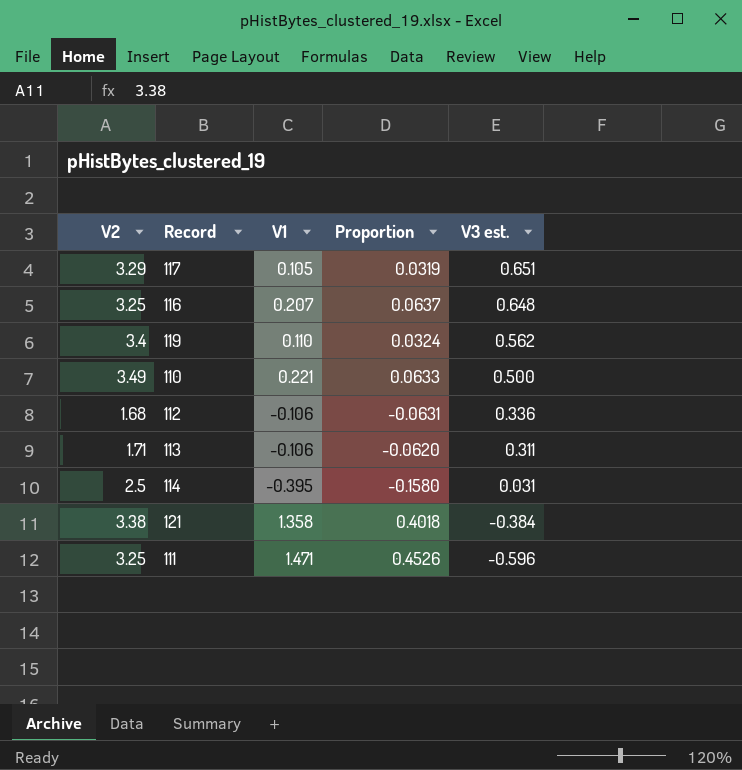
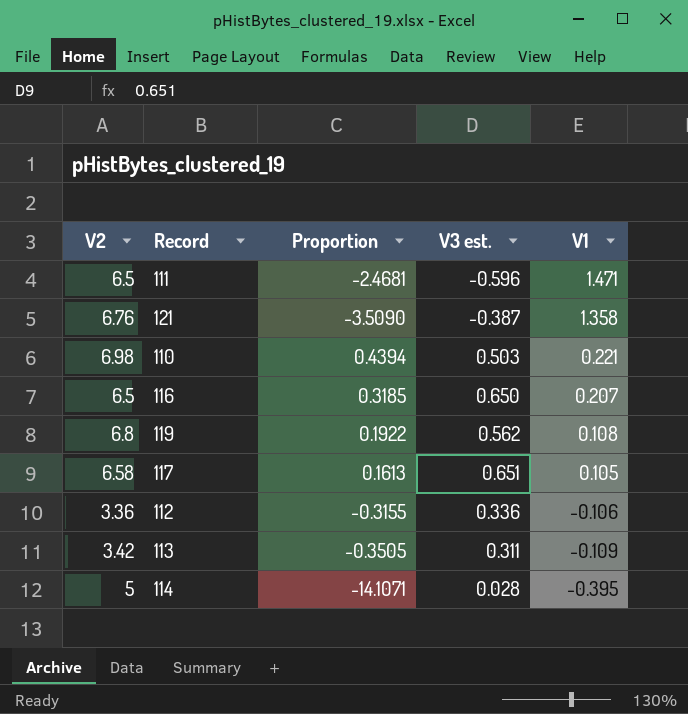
row order: V3 est. descending -> V1 descending
column Proportion | formula: [V1] / [V2] -> [V1] / [V3 est.]
column V1 | position: 3 -> 5
111 | V2: 3.25 -> 6.5
121 | V2: 3.38 -> 6.76
121 | V3 est.: -0.384 -> -0.387
110 | V2: 3.49 -> 6.98
110 | V3 est.: 0.500 -> 0.503
116 | V2: 3.25 -> 6.5
116 | V3 est.: 0.648 -> 0.650
119 | V2: 3.4 -> 6.8
119 | V1: 0.110 -> 0.108
117 | V2: 3.29 -> 6.58
112 | V2: 1.68 -> 3.36
113 | V2: 1.71 -> 3.42
113 | V1: -0.106 -> -0.109
114 | V2: 2.5 -> 5
114 | V3 est.: 0.031 -> 0.028

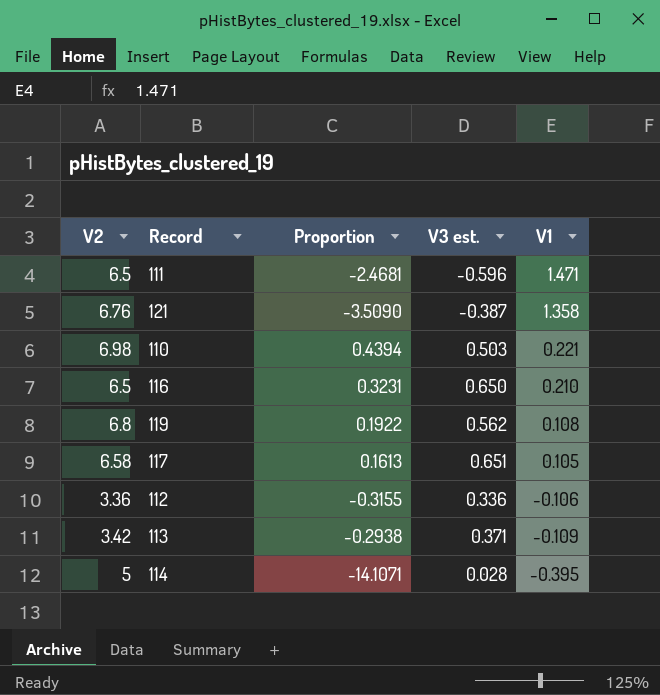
116 | Proportion: 0.3185 -> 0.3231
116 | V1: 0.207 -> 0.210
113 | Proportion: -0.3505 -> -0.2938
113 | V3 est.: 0.311 -> 0.371

